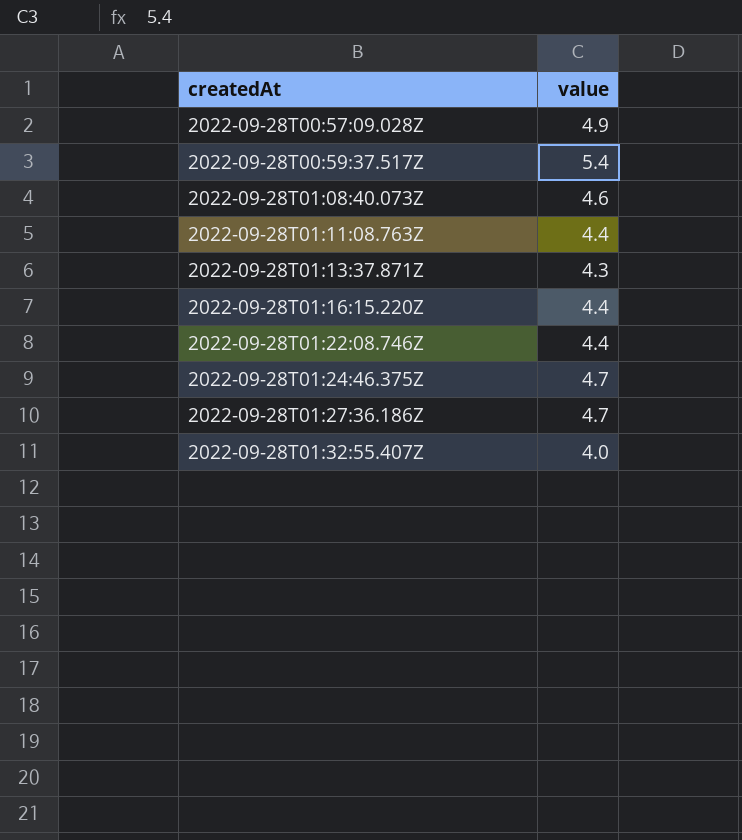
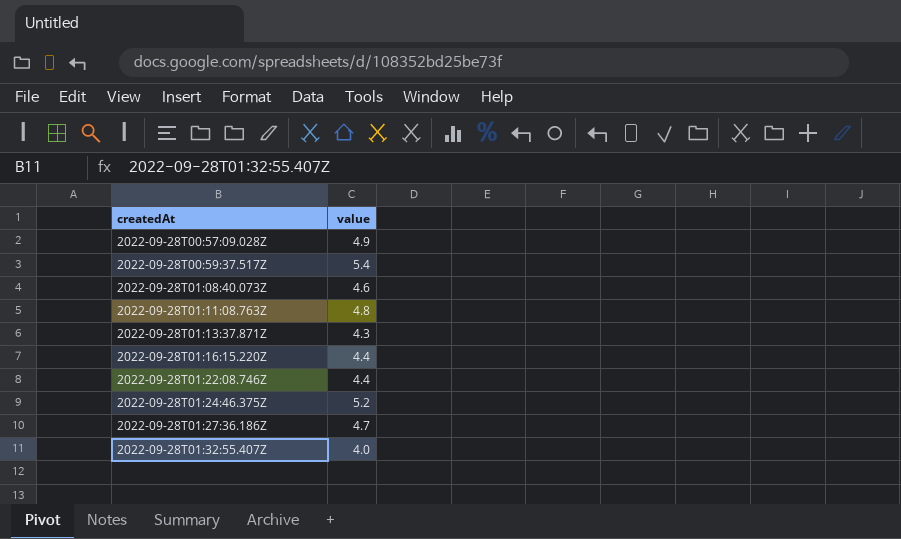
2022-09-28T01:11:08.763Z | value: 4.4 -> 4.8
2022-09-28T01:24:46.375Z | value: 4.7 -> 5.2

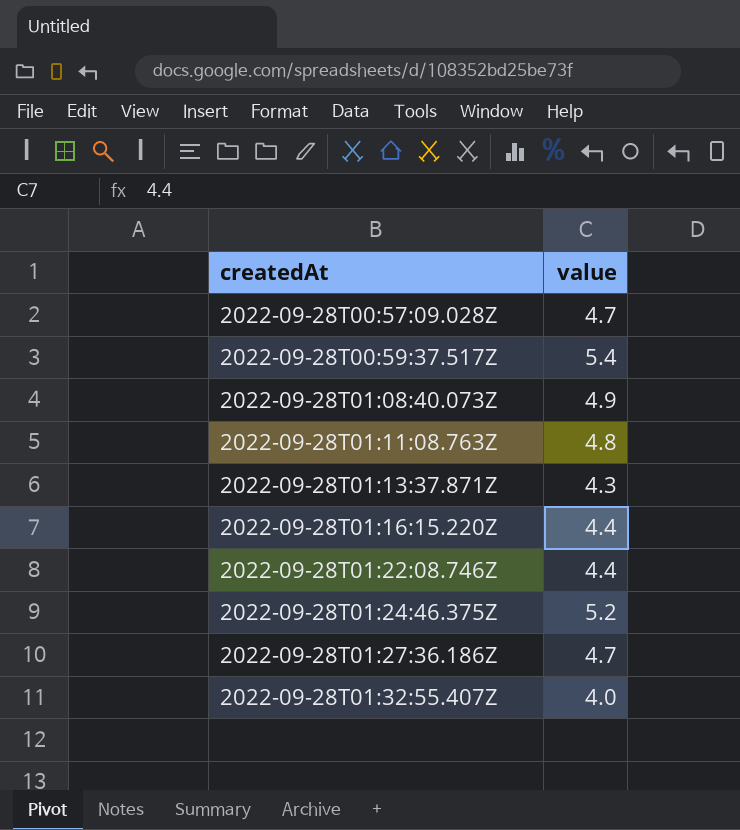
2022-09-28T00:57:09.028Z | value: 4.9 -> 4.7
2022-09-28T01:08:40.073Z | value: 4.6 -> 4.9

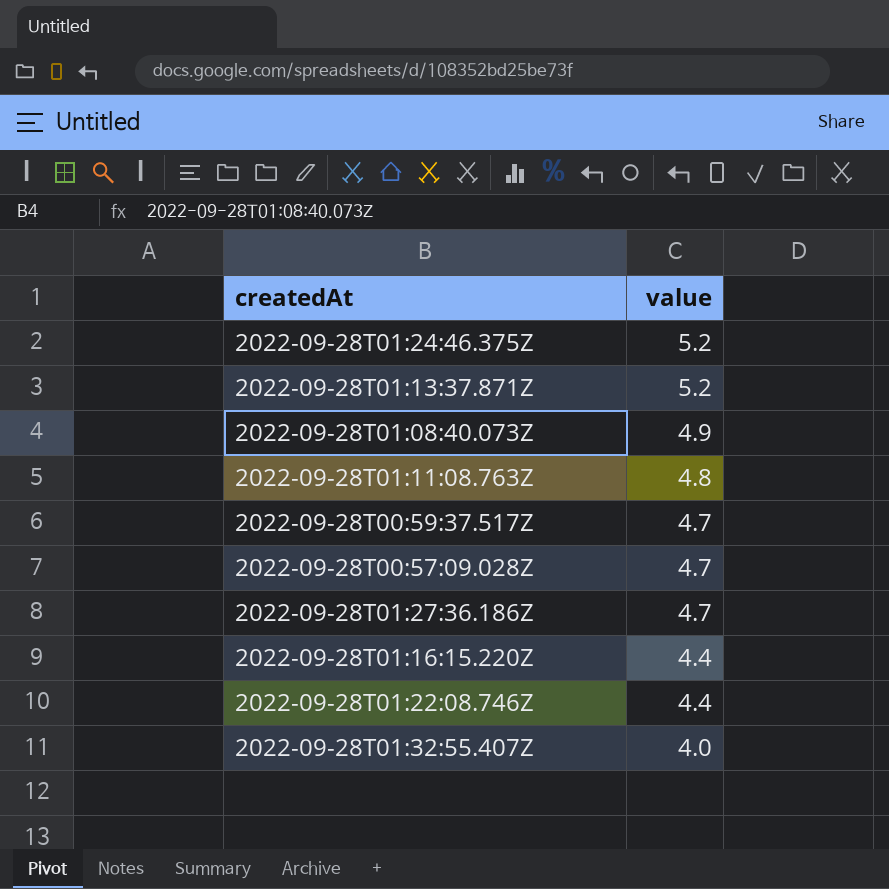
row order: createdAt ascending -> value descending
2022-09-28T01:13:37.871Z | value: 4.3 -> 5.2
2022-09-28T00:59:37.517Z | value: 5.4 -> 4.7

